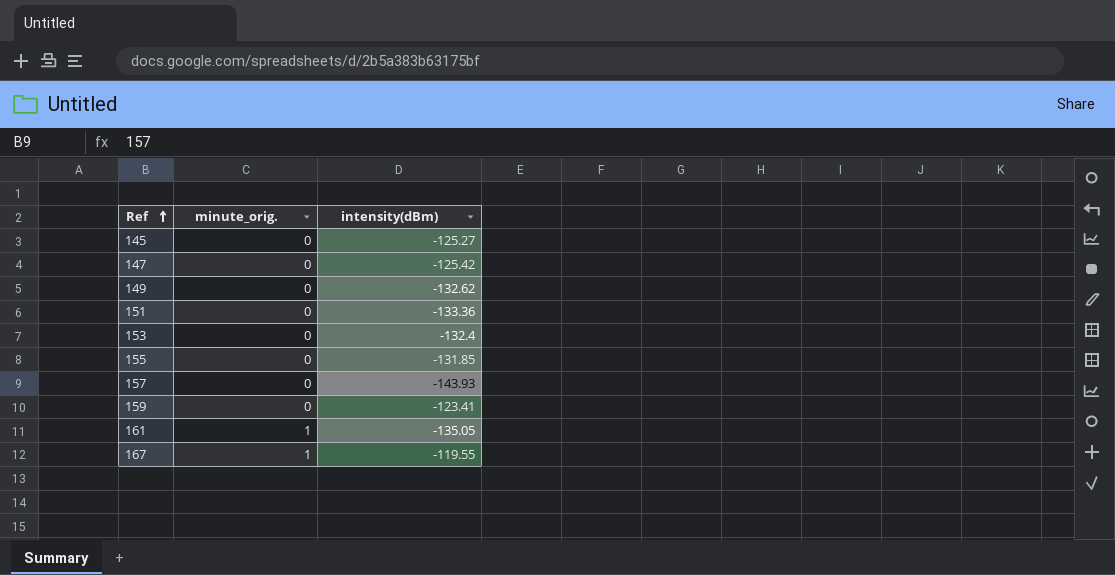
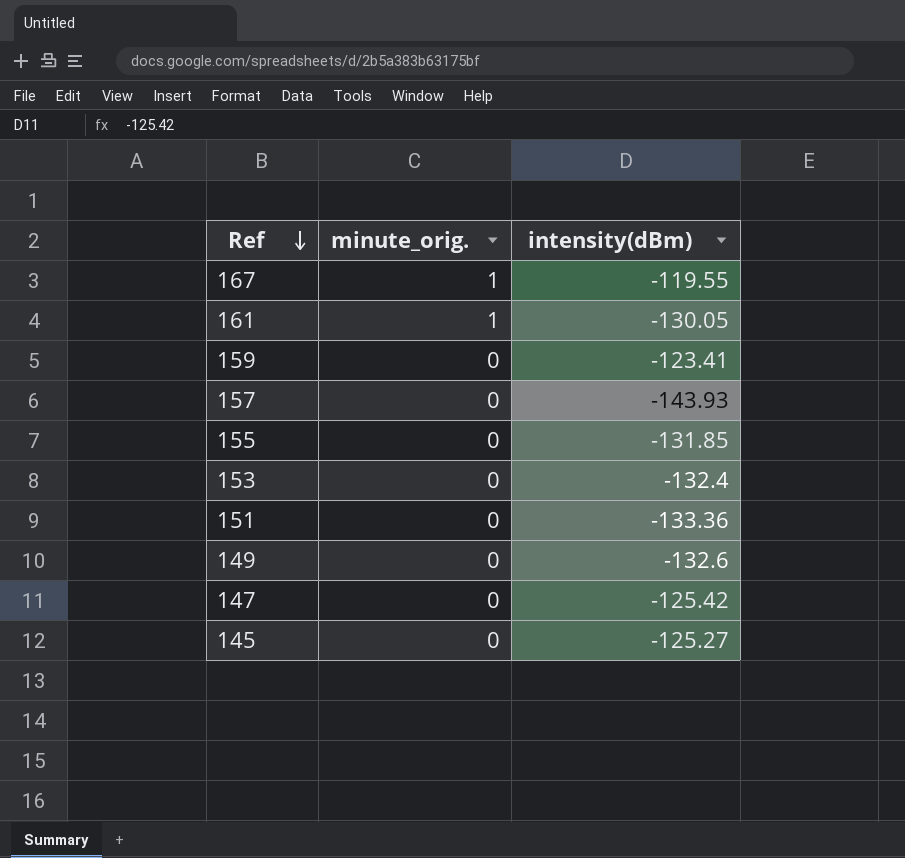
row order: Ref ascending -> Ref descending
161 | intensity(dBm): -135.05 -> -130.05
149 | intensity(dBm): -132.62 -> -132.6

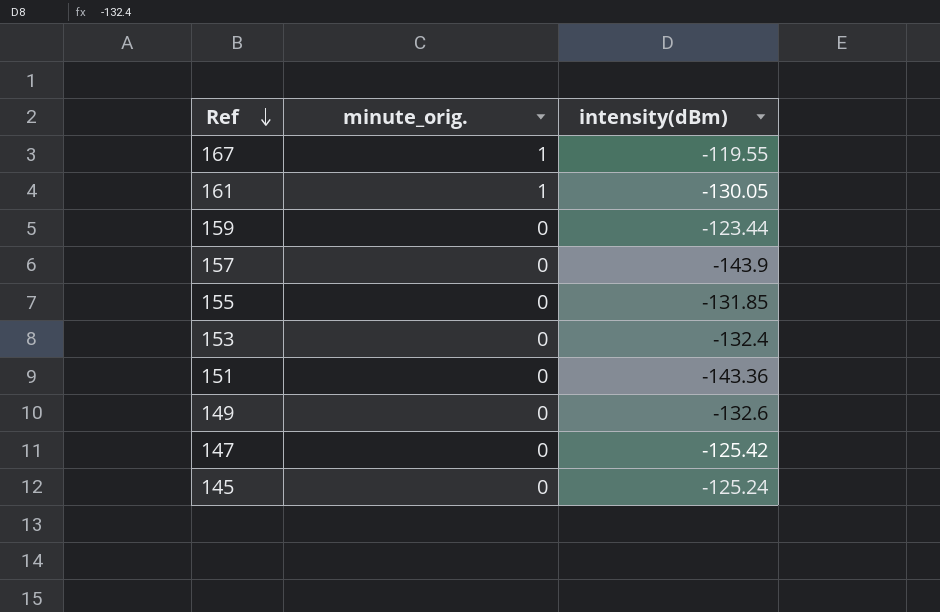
159 | intensity(dBm): -123.41 -> -123.44
157 | intensity(dBm): -143.93 -> -143.9
151 | intensity(dBm): -133.36 -> -143.36
145 | intensity(dBm): -125.27 -> -125.24

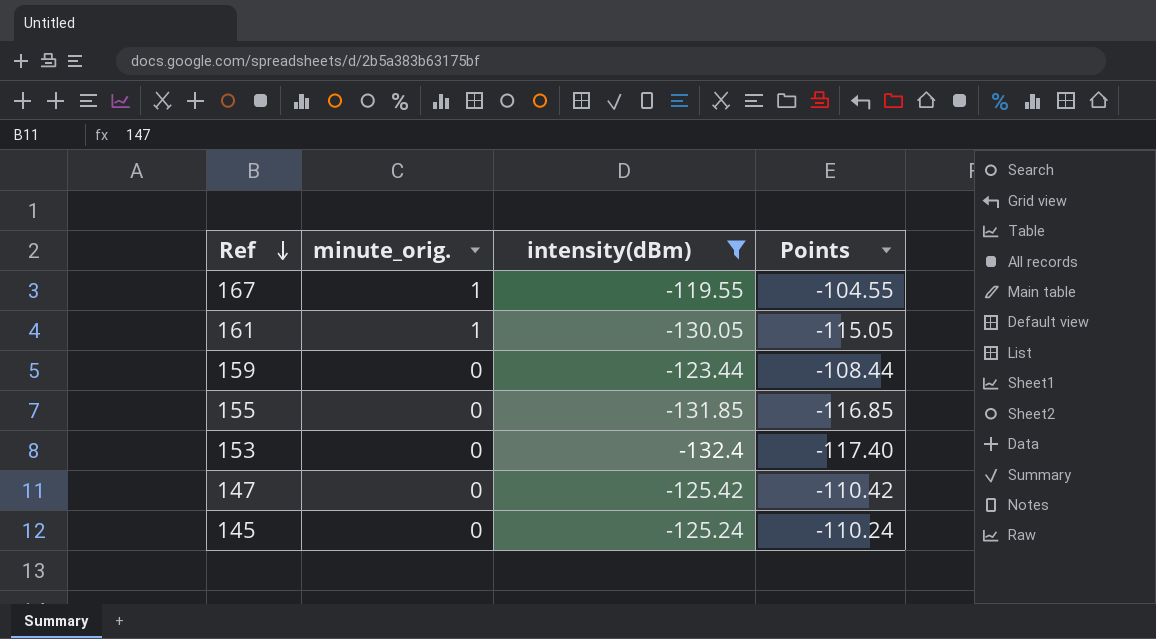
filter: none -> intensity(dBm) >= -132.4
column Points | formula: none -> [intensity(dBm)] + 15

